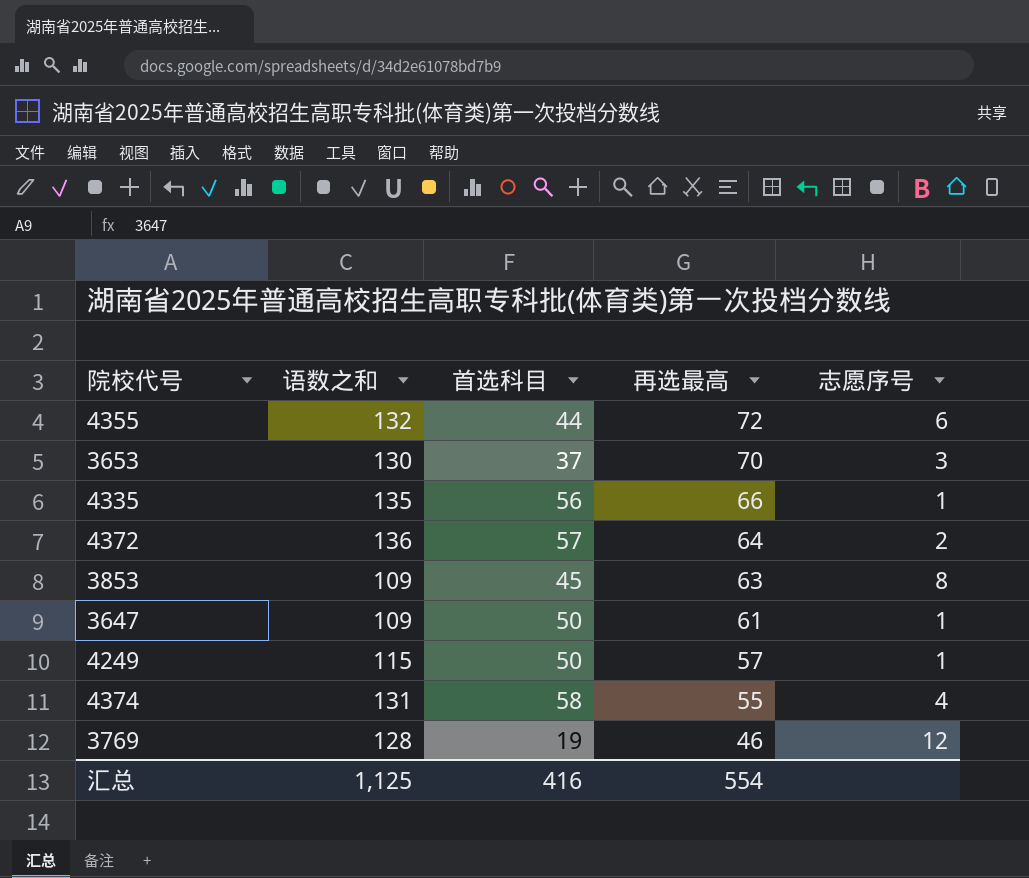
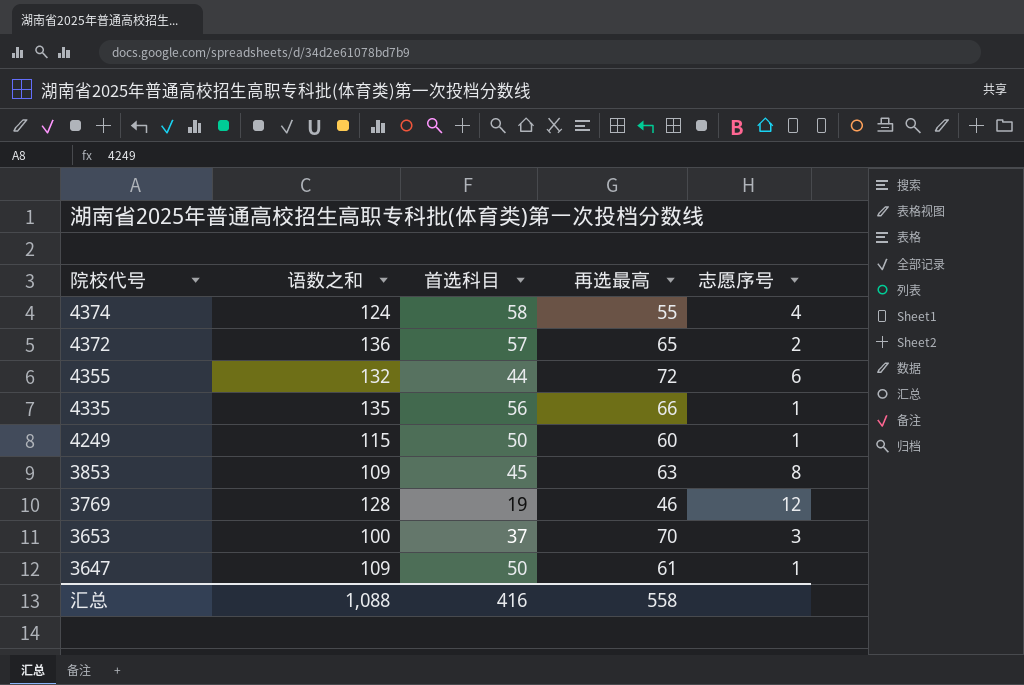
row order: 再选最高 descending -> 院校代号 descending
4374 | 语数之和: 131 -> 124
4372 | 再选最高: 64 -> 65
4249 | 再选最高: 57 -> 60
3653 | 语数之和: 130 -> 100
汇总 | 语数之和: 1,125 -> 1,088
汇总 | 再选最高: 554 -> 558

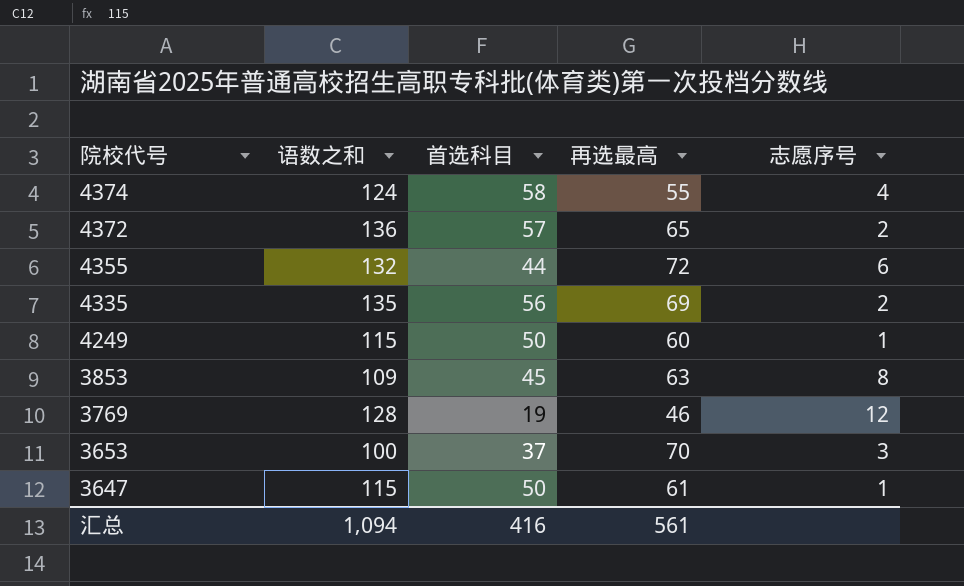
4335 | 再选最高: 66 -> 69
4335 | 志愿序号: 1 -> 2
3647 | 语数之和: 109 -> 115
汇总 | 语数之和: 1,088 -> 1,094
汇总 | 再选最高: 558 -> 561

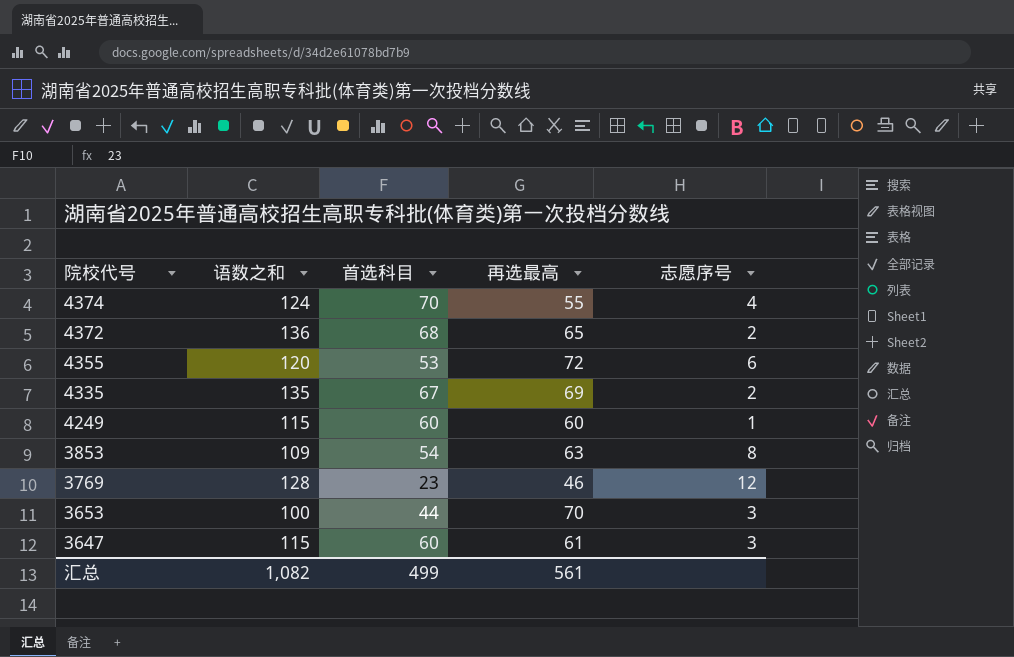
4374 | 首选科目: 58 -> 70
4372 | 首选科目: 57 -> 68
4355 | 语数之和: 132 -> 120
4355 | 首选科目: 44 -> 53
4335 | 首选科目: 56 -> 67
4249 | 首选科目: 50 -> 60
3853 | 首选科目: 45 -> 54
3769 | 首选科目: 19 -> 23
3653 | 首选科目: 37 -> 44
3647 | 首选科目: 50 -> 60
3647 | 志愿序号: 1 -> 3
汇总 | 语数之和: 1,094 -> 1,082
汇总 | 首选科目: 416 -> 499

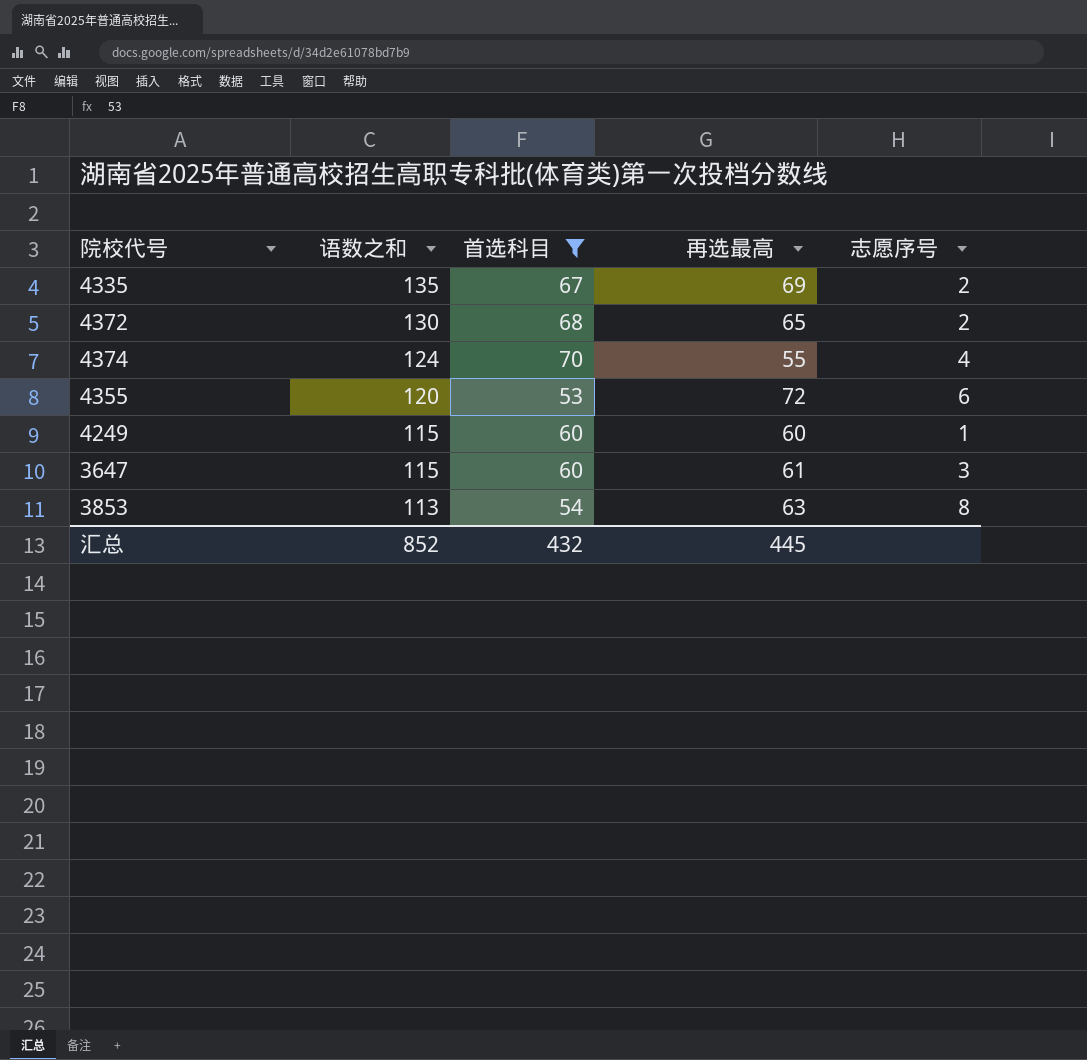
filter: none -> 首选科目 >= 53
row order: 院校代号 descending -> 语数之和 descending
4372 | 语数之和: 136 -> 130
3853 | 语数之和: 109 -> 113
汇总 | 语数之和: 1,082 -> 852
汇总 | 首选科目: 499 -> 432
汇总 | 再选最高: 561 -> 445

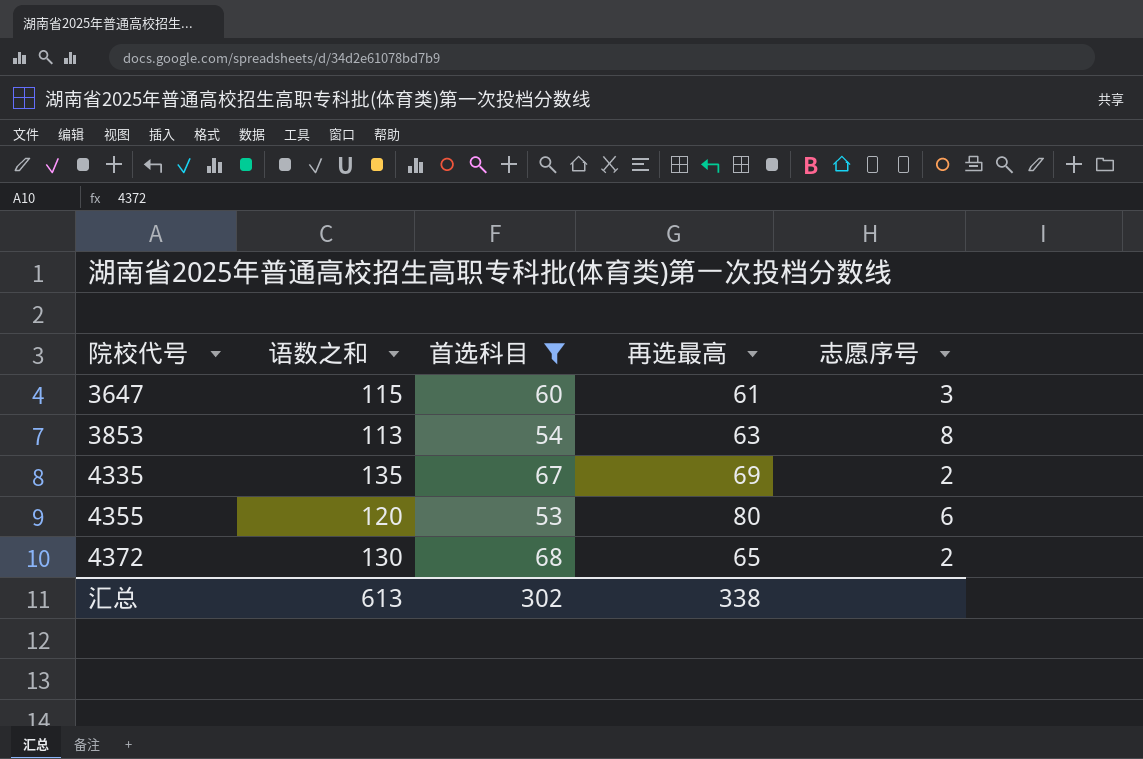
row order: 语数之和 descending -> 院校代号 ascending
row 4374: 124 | 70 | 55 | 4 -> none
row 4249: 115 | 60 | 60 | 1 -> none
4355 | 再选最高: 72 -> 80
汇总 | 语数之和: 852 -> 613
汇总 | 首选科目: 432 -> 302
汇总 | 再选最高: 445 -> 338

